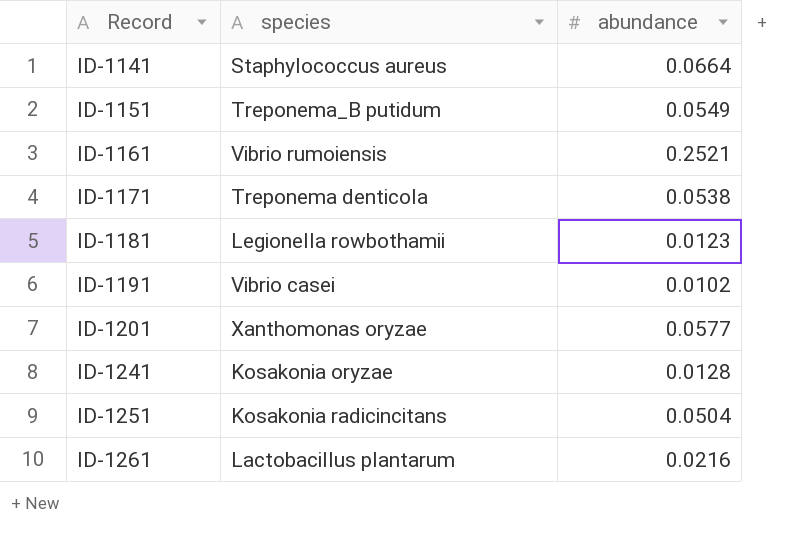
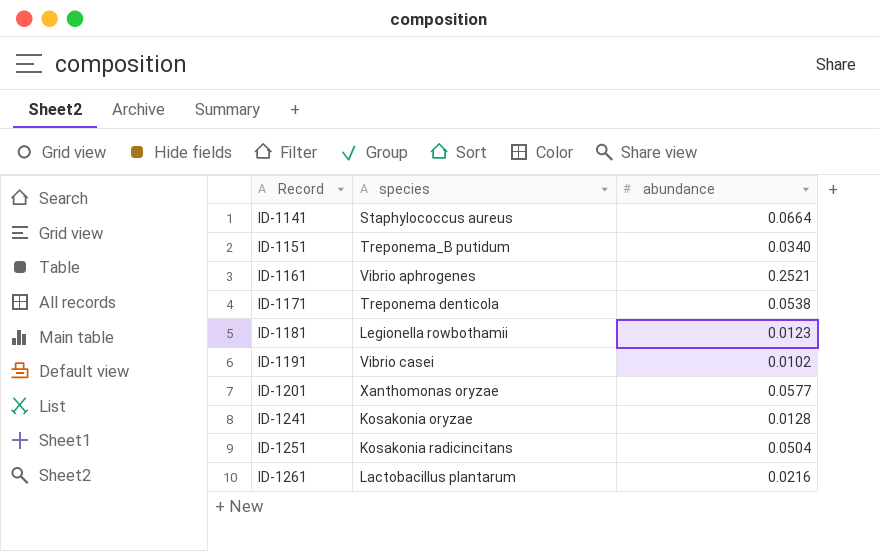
ID-1151 | abundance: 0.0549 -> 0.0340
ID-1161 | species: Vibrio rumoiensis -> Vibrio aphrogenes

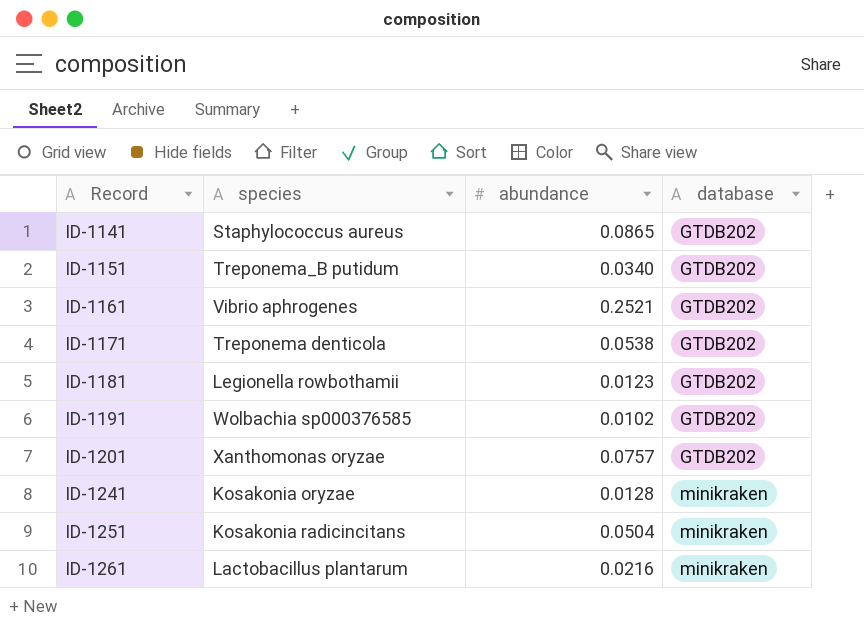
column database | position: none -> 4
ID-1141 | abundance: 0.0664 -> 0.0865
ID-1191 | species: Vibrio casei -> Wolbachia sp000376585
ID-1201 | abundance: 0.0577 -> 0.0757

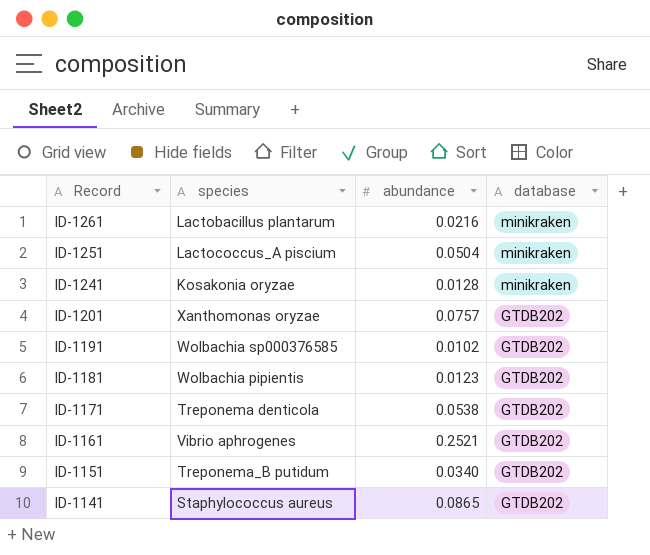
row order: Record ascending -> Record descending
ID-1251 | species: Kosakonia radicincitans -> Lactococcus_A piscium
ID-1181 | species: Legionella rowbothamii -> Wolbachia pipientis

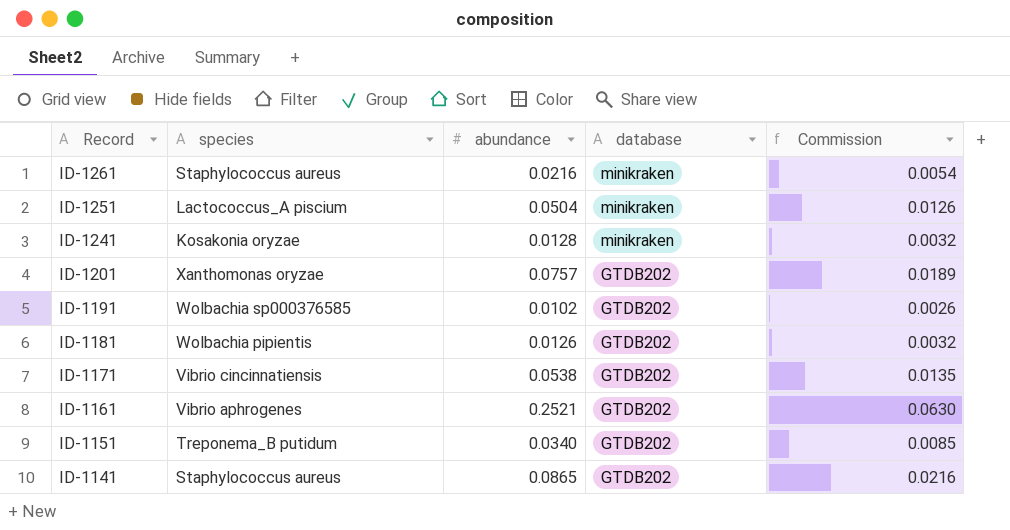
column Commission | formula: none -> [abundance] * 0.25
ID-1261 | species: Lactobacillus plantarum -> Staphylococcus aureus
ID-1181 | abundance: 0.0123 -> 0.0126
ID-1171 | species: Treponema denticola -> Vibrio cincinnatiensis

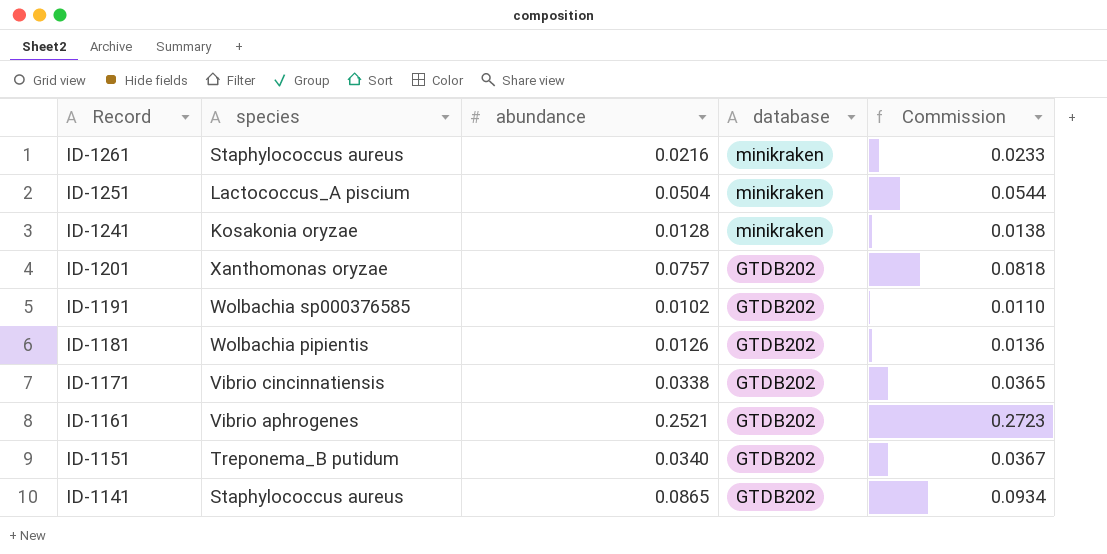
column Commission | formula: [abundance] * 0.25 -> [abundance] * 1.08
ID-1171 | abundance: 0.0538 -> 0.0338

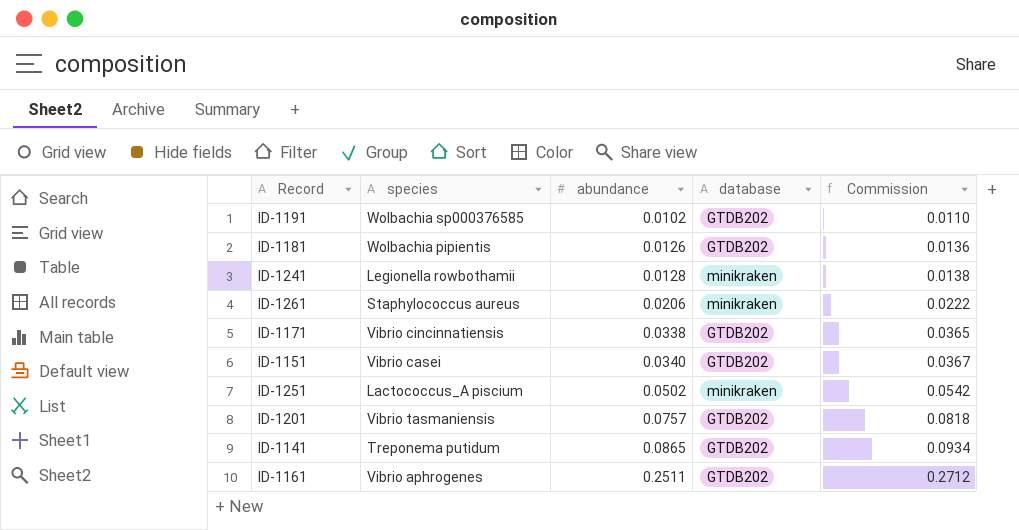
row order: Record descending -> abundance ascending
ID-1241 | species: Kosakonia oryzae -> Legionella rowbothamii
ID-1261 | abundance: 0.0216 -> 0.0206
ID-1261 | Commission: 0.0233 -> 0.0222
ID-1151 | species: Treponema_B putidum -> Vibrio casei
ID-1251 | abundance: 0.0504 -> 0.0502
ID-1251 | Commission: 0.0544 -> 0.0542
ID-1201 | species: Xanthomonas oryzae -> Vibrio tasmaniensis
ID-1141 | species: Staphylococcus aureus -> Treponema putidum
ID-1161 | abundance: 0.2521 -> 0.2511
ID-1161 | Commission: 0.2723 -> 0.2712

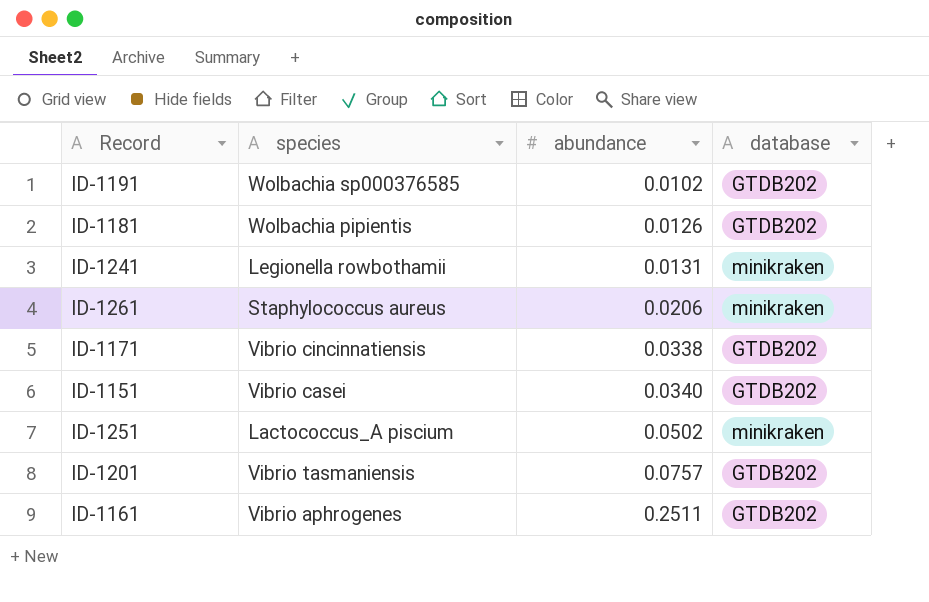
column Commission | formula: [abundance] * 1.08 -> none
row ID-1141: Treponema putidum | 0.0865 | GTDB202 | 0.0934 -> none
ID-1241 | abundance: 0.0128 -> 0.0131

